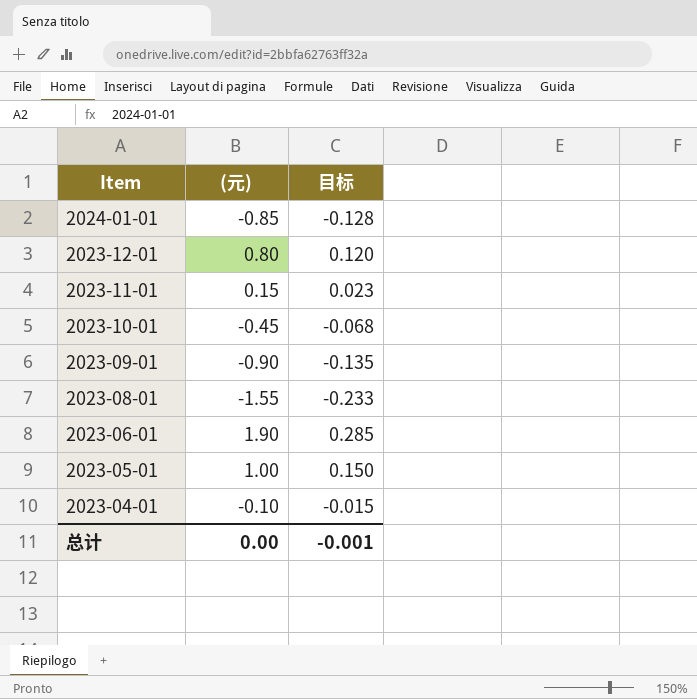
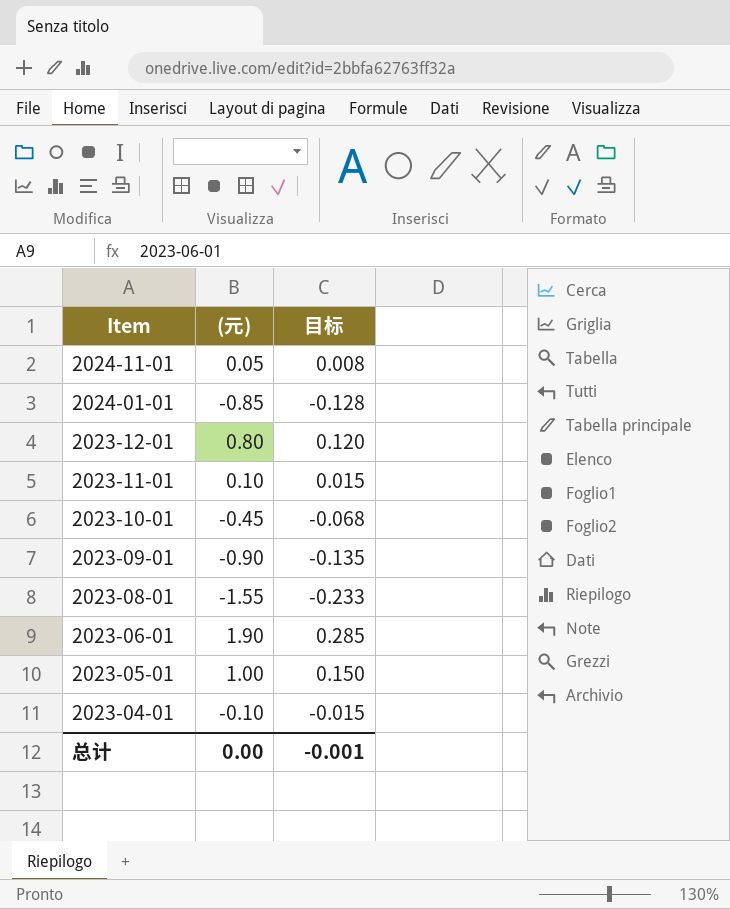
row 2024-11-01: none -> 0.05 | 0.008
2023-11-01 | (元): 0.15 -> 0.10
2023-11-01 | 目标: 0.023 -> 0.015

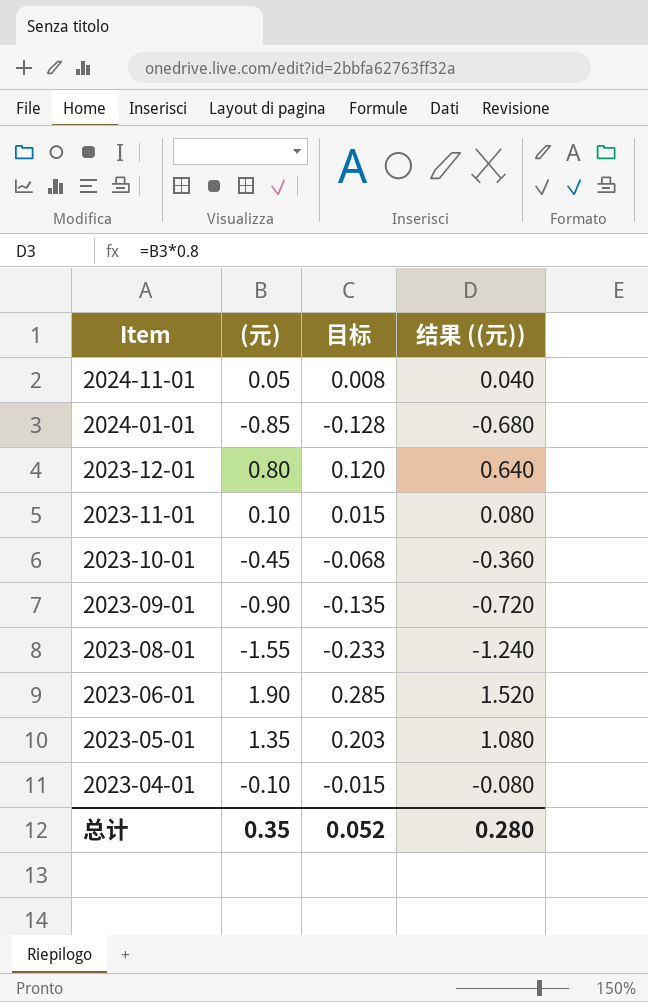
column 结果 ((元)) | formula: none -> [(元)] * 0.8
2023-05-01 | (元): 1.00 -> 1.35
2023-05-01 | 目标: 0.150 -> 0.203
总计 | (元): 0.00 -> 0.35
总计 | 目标: -0.001 -> 0.052

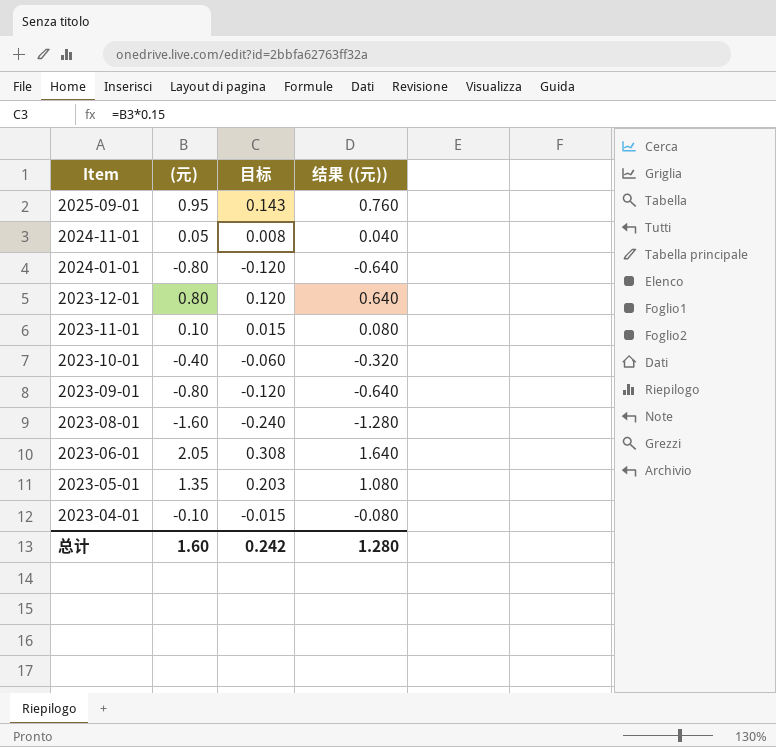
row 2025-09-01: none -> 0.95 | 0.143 | 0.760
2024-01-01 | (元): -0.85 -> -0.80
2024-01-01 | 目标: -0.128 -> -0.120
2024-01-01 | 结果 ((元)): -0.680 -> -0.640
2023-10-01 | (元): -0.45 -> -0.40
2023-10-01 | 目标: -0.068 -> -0.060
2023-10-01 | 结果 ((元)): -0.360 -> -0.320
2023-09-01 | (元): -0.90 -> -0.80
2023-09-01 | 目标: -0.135 -> -0.120
2023-09-01 | 结果 ((元)): -0.720 -> -0.640
2023-08-01 | (元): -1.55 -> -1.60
2023-08-01 | 目标: -0.233 -> -0.240
2023-08-01 | 结果 ((元)): -1.240 -> -1.280
2023-06-01 | (元): 1.90 -> 2.05
2023-06-01 | 目标: 0.285 -> 0.308
2023-06-01 | 结果 ((元)): 1.520 -> 1.640
总计 | (元): 0.35 -> 1.60
总计 | 目标: 0.052 -> 0.242
总计 | 结果 ((元)): 0.280 -> 1.280

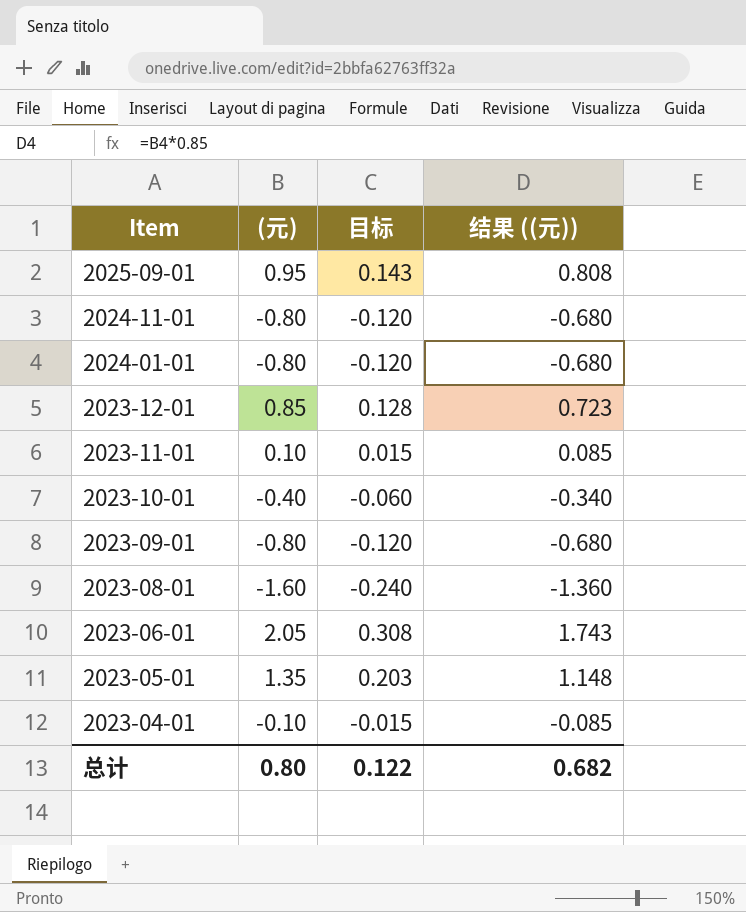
column 结果 ((元)) | formula: [(元)] * 0.8 -> [(元)] * 0.85
2024-11-01 | (元): 0.05 -> -0.80
2024-11-01 | 目标: 0.008 -> -0.120
2023-12-01 | (元): 0.80 -> 0.85
2023-12-01 | 目标: 0.120 -> 0.128
总计 | (元): 1.60 -> 0.80
总计 | 目标: 0.242 -> 0.122
总计 | 结果 ((元)): 1.280 -> 0.682

